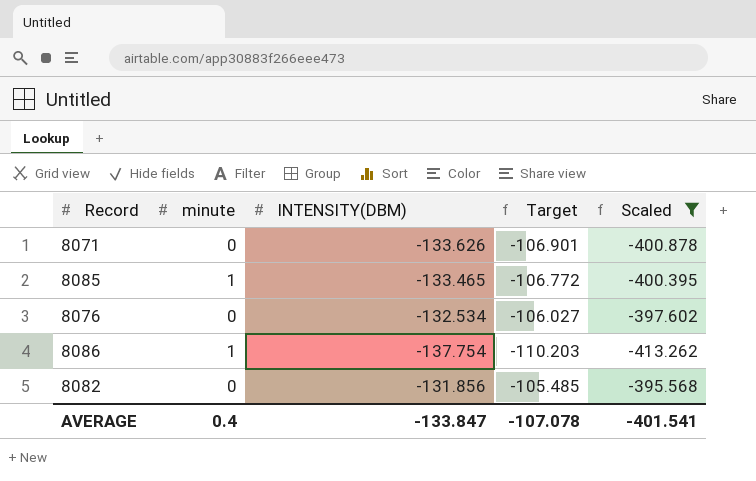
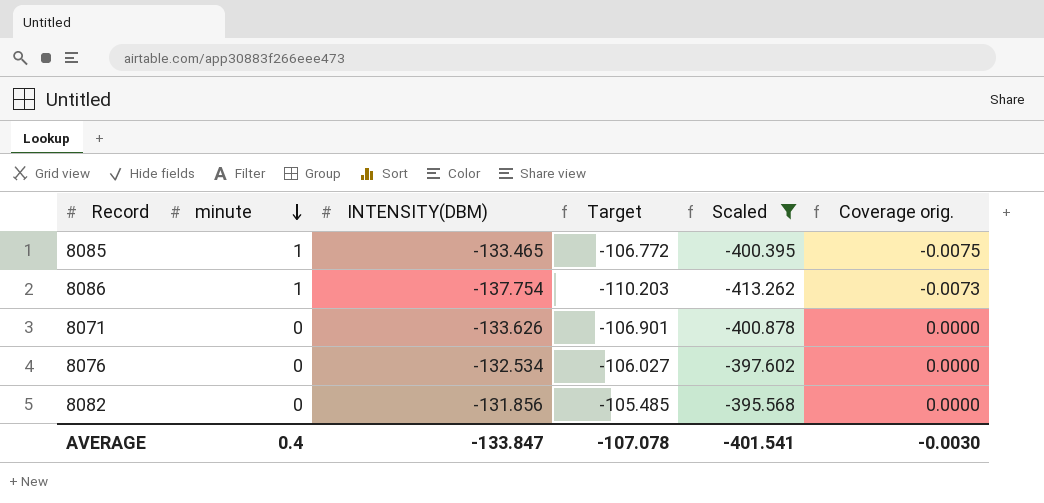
row order: none -> minute descending
column Coverage orig. | formula: none -> [minute] / [INTENSITY(DBM)]

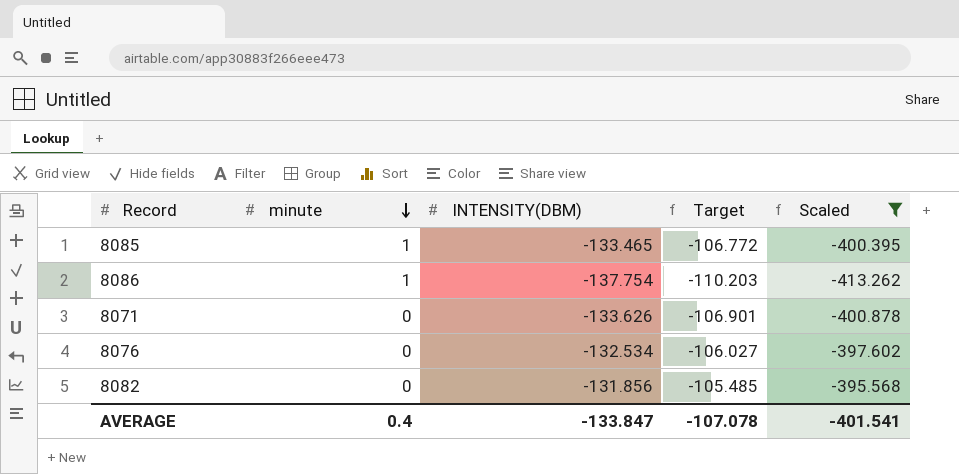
column Coverage orig. | formula: [minute] / [INTENSITY(DBM)] -> none

